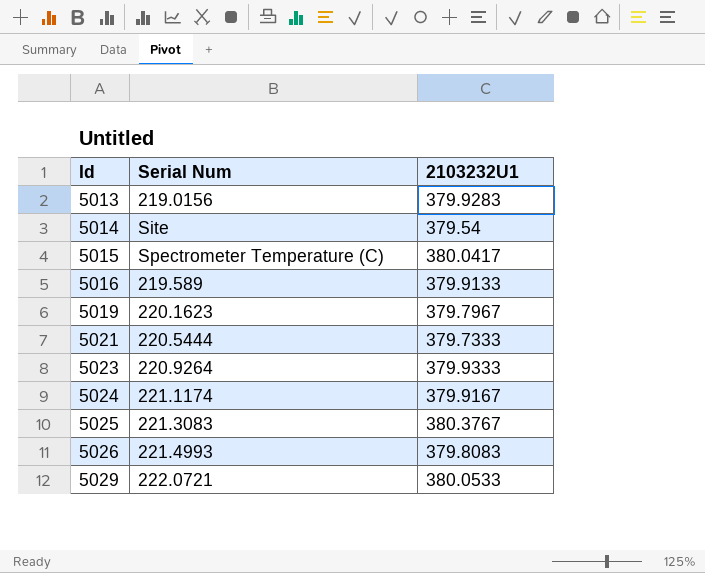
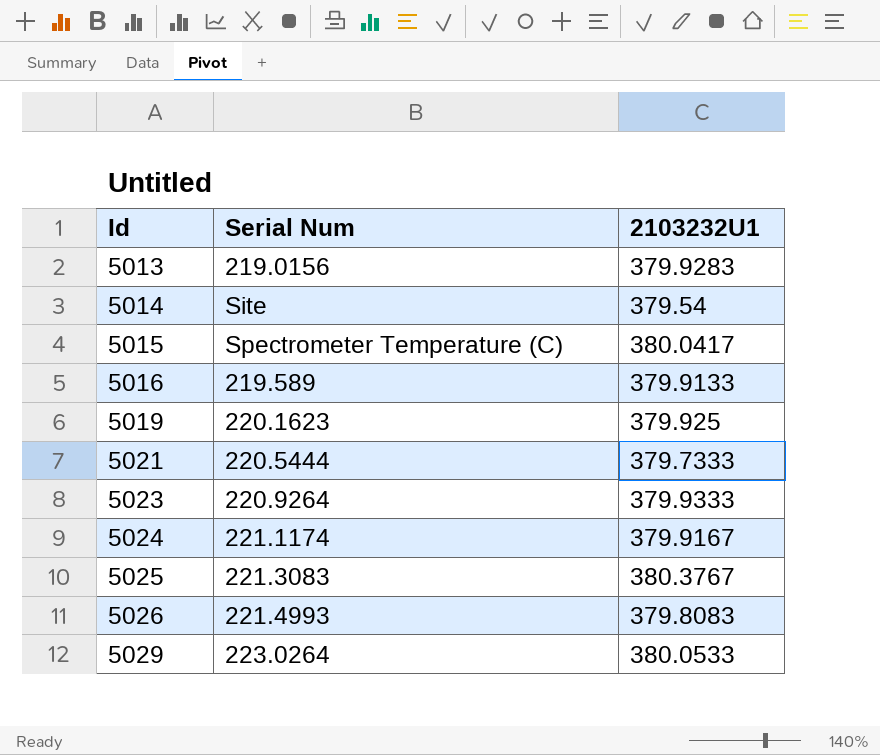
5019 | 2103232U1: 379.7967 -> 379.925
5029 | Serial Num: 222.0721 -> 223.0264

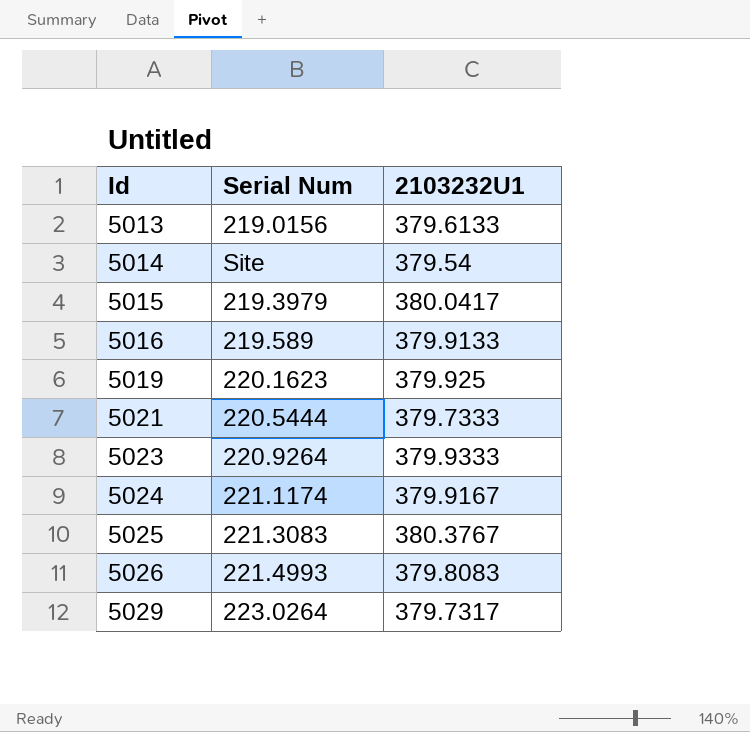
5013 | 2103232U1: 379.9283 -> 379.6133
5015 | Serial Num: Spectrometer Temperature (C) -> 219.3979
5029 | 2103232U1: 380.0533 -> 379.7317

